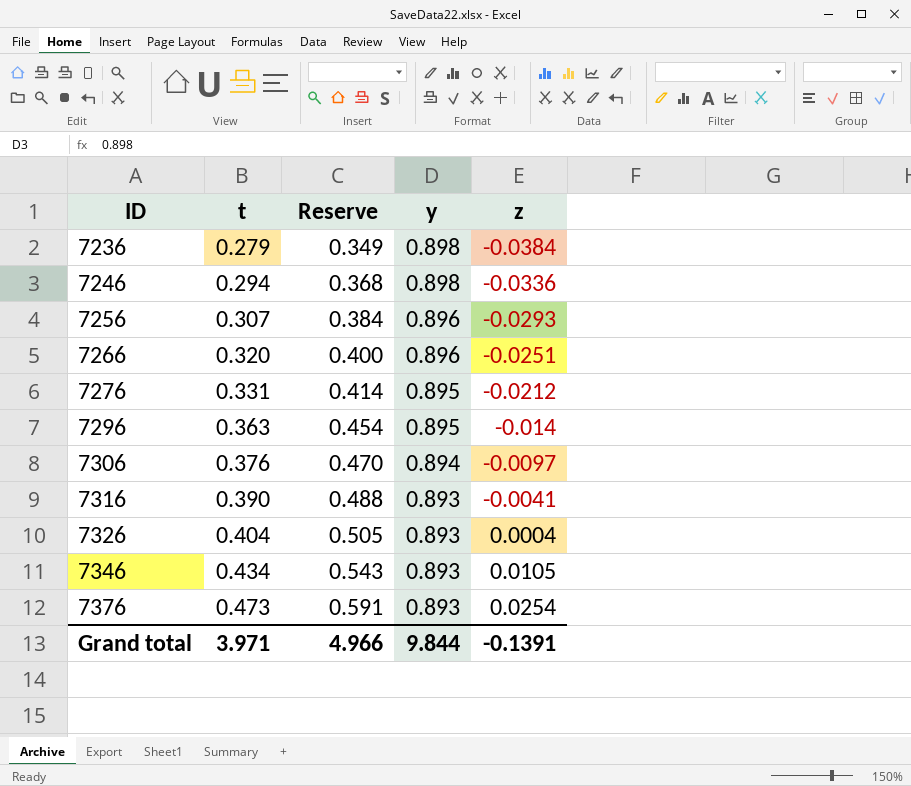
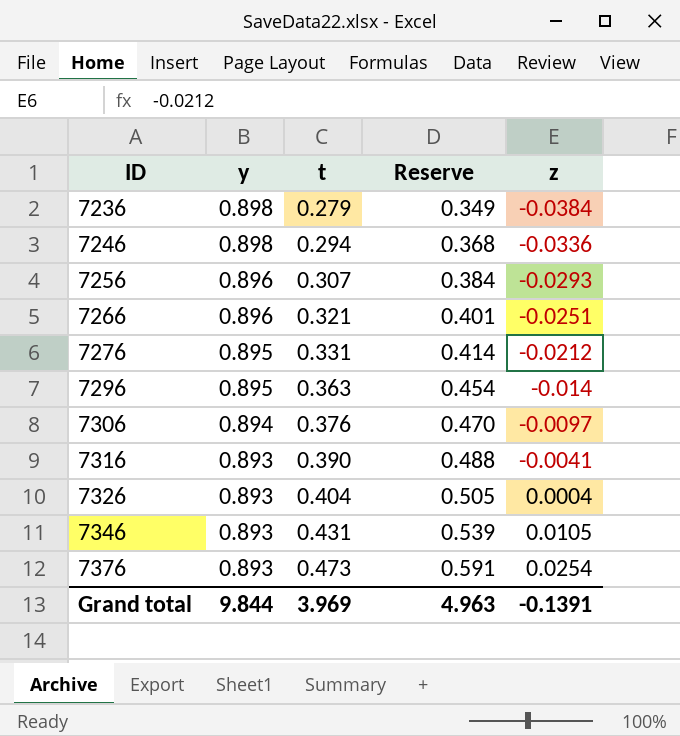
column y | position: 4 -> 2
7266 | t: 0.320 -> 0.321
7266 | Reserve: 0.400 -> 0.401
7346 | t: 0.434 -> 0.431
7346 | Reserve: 0.543 -> 0.539
Grand total | t: 3.971 -> 3.969
Grand total | Reserve: 4.966 -> 4.963

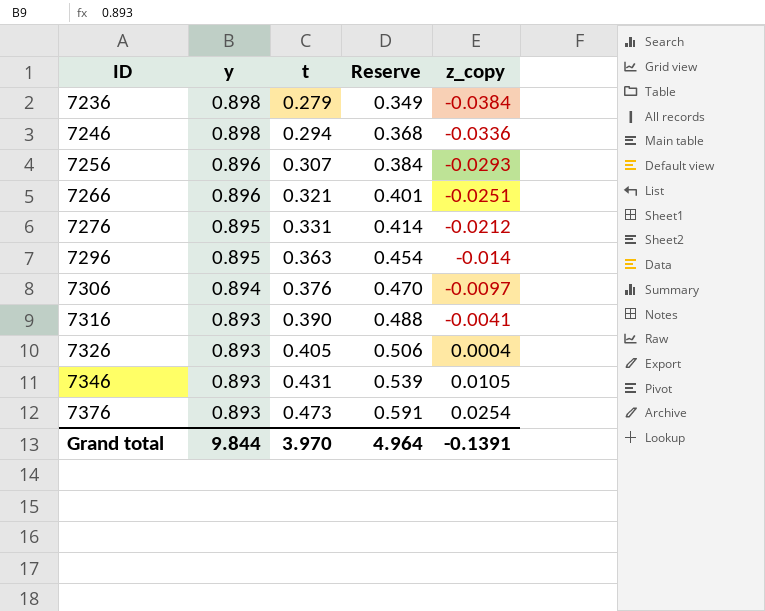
column name: z -> z_copy
7326 | t: 0.404 -> 0.405
7326 | Reserve: 0.505 -> 0.506
Grand total | t: 3.969 -> 3.970
Grand total | Reserve: 4.963 -> 4.964

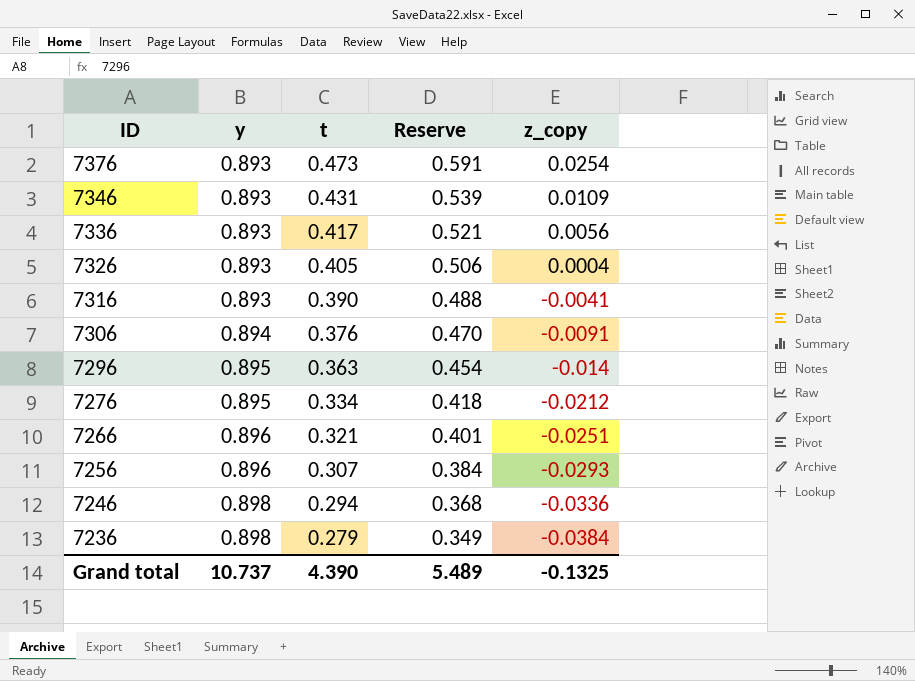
row order: ID ascending -> ID descending
7346 | z_copy: 0.0105 -> 0.0109
row 7336: none -> 0.893 | 0.417 | 0.521 | 0.0056
7306 | z_copy: -0.0097 -> -0.0091
7276 | t: 0.331 -> 0.334
7276 | Reserve: 0.414 -> 0.418
Grand total | y: 9.844 -> 10.737
Grand total | t: 3.970 -> 4.390
Grand total | Reserve: 4.964 -> 5.489
Grand total | z_copy: -0.1391 -> -0.1325

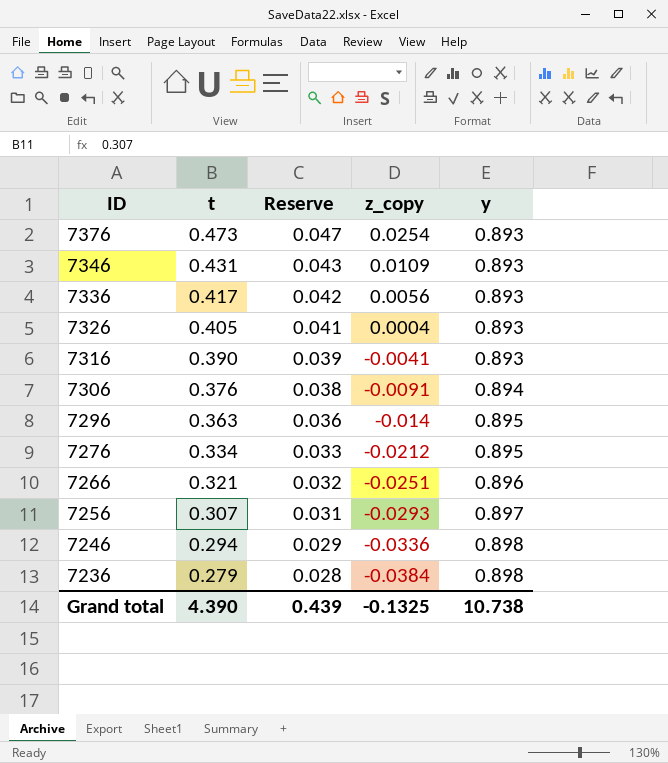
column Reserve | formula: [t] * 1.25 -> [t] * 0.1
column y | position: 2 -> 5
7256 | y: 0.896 -> 0.897
Grand total | Reserve: 5.489 -> 0.439
Grand total | y: 10.737 -> 10.738

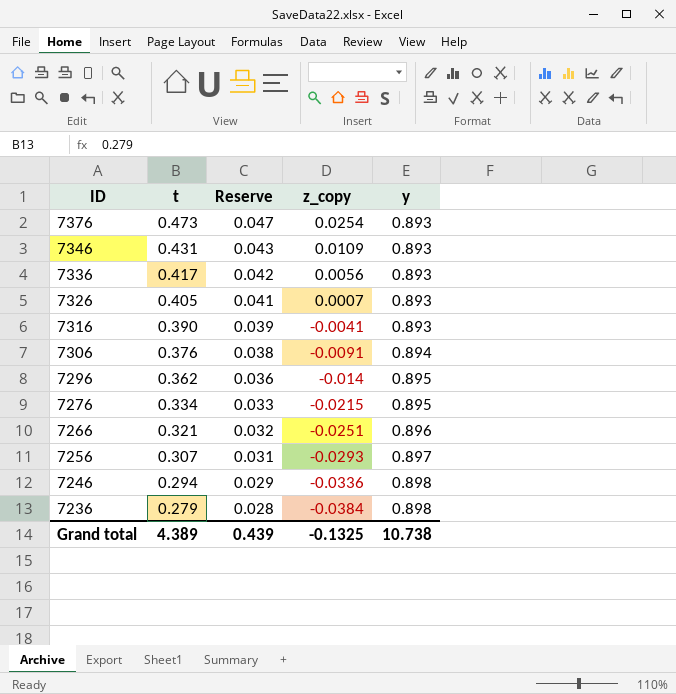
7326 | z_copy: 0.0004 -> 0.0007
7296 | t: 0.363 -> 0.362
7276 | z_copy: -0.0212 -> -0.0215
Grand total | t: 4.390 -> 4.389

